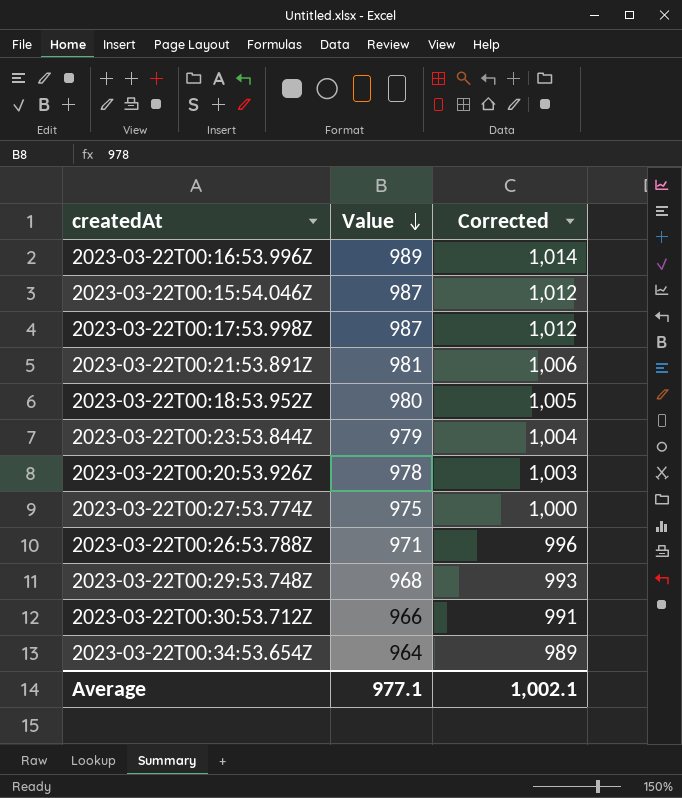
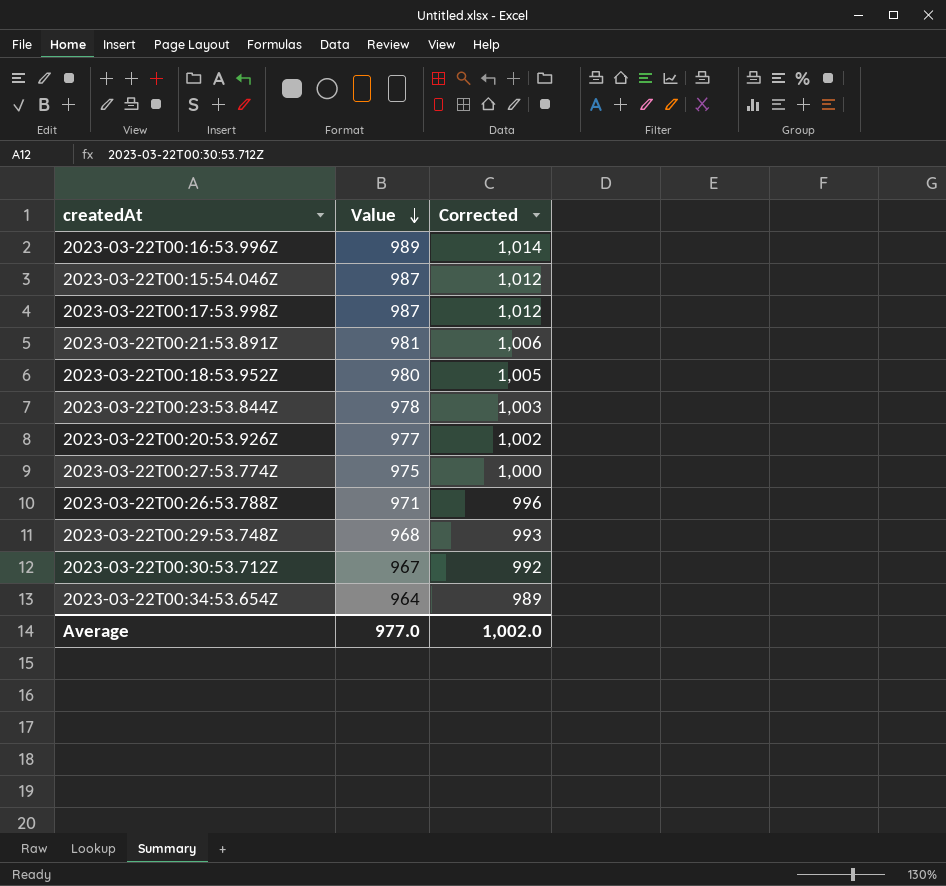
2023-03-22T00:23:53.844Z | Value: 979 -> 978
2023-03-22T00:23:53.844Z | Corrected: 1,004 -> 1,003
2023-03-22T00:20:53.926Z | Value: 978 -> 977
2023-03-22T00:20:53.926Z | Corrected: 1,003 -> 1,002
2023-03-22T00:30:53.712Z | Value: 966 -> 967
2023-03-22T00:30:53.712Z | Corrected: 991 -> 992
Average | Value: 977.1 -> 977.0
Average | Corrected: 1,002.1 -> 1,002.0

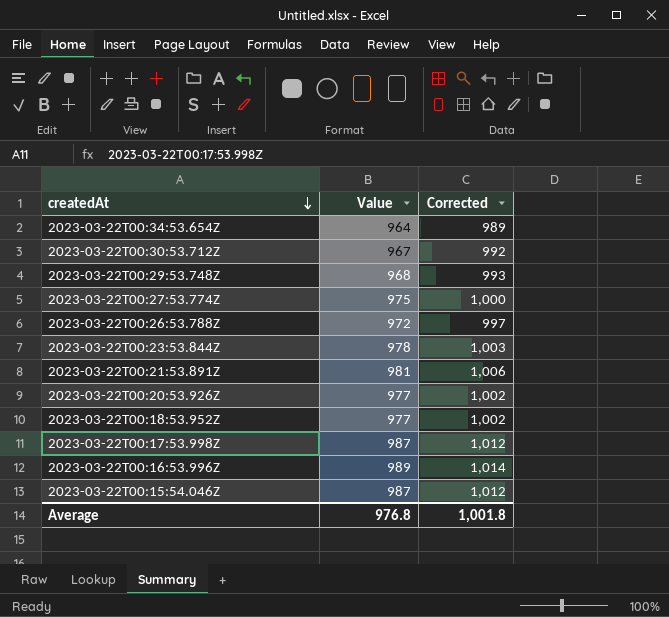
row order: Value descending -> createdAt descending
2023-03-22T00:26:53.788Z | Value: 971 -> 972
2023-03-22T00:26:53.788Z | Corrected: 996 -> 997
2023-03-22T00:18:53.952Z | Value: 980 -> 977
2023-03-22T00:18:53.952Z | Corrected: 1,005 -> 1,002
Average | Value: 977.0 -> 976.8
Average | Corrected: 1,002.0 -> 1,001.8

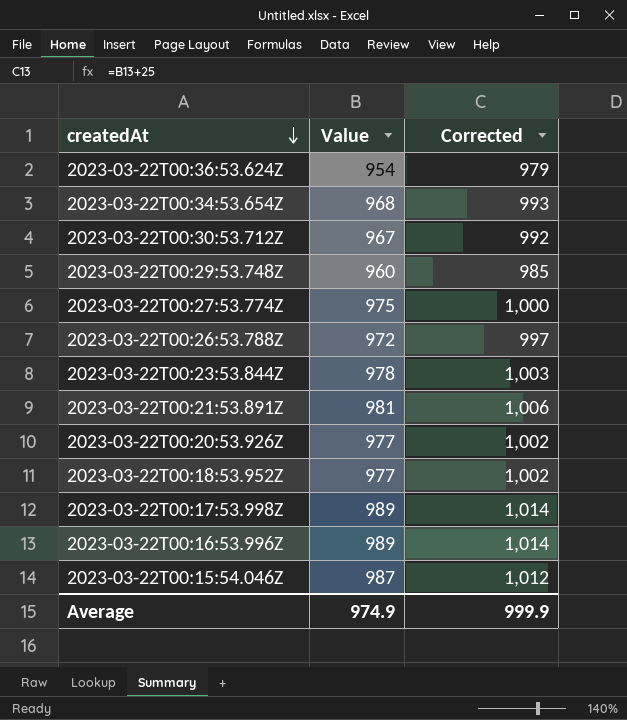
row 2023-03-22T00:36:53.624Z: none -> 954 | 979
2023-03-22T00:34:53.654Z | Value: 964 -> 968
2023-03-22T00:34:53.654Z | Corrected: 989 -> 993
2023-03-22T00:29:53.748Z | Value: 968 -> 960
2023-03-22T00:29:53.748Z | Corrected: 993 -> 985
2023-03-22T00:17:53.998Z | Value: 987 -> 989
2023-03-22T00:17:53.998Z | Corrected: 1,012 -> 1,014
Average | Value: 976.8 -> 974.9
Average | Corrected: 1,001.8 -> 999.9

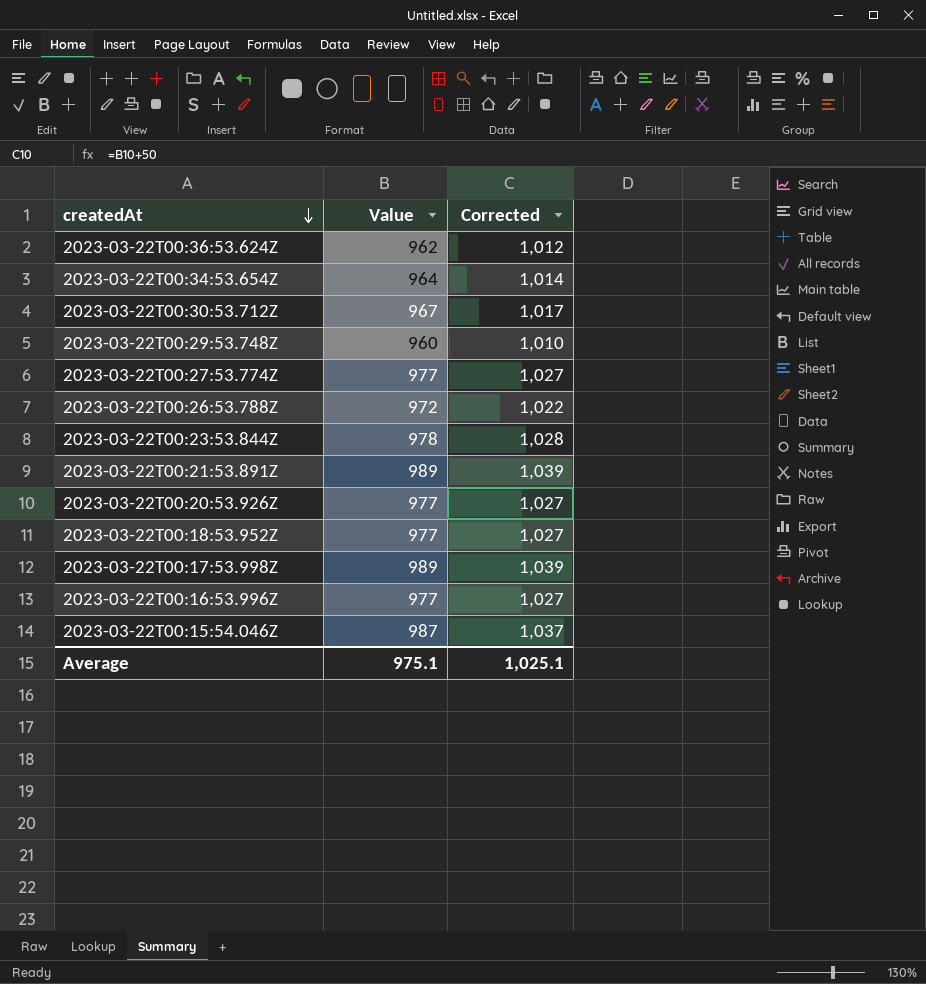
column Corrected | formula: [Value] + 25 -> [Value] + 50
2023-03-22T00:36:53.624Z | Value: 954 -> 962
2023-03-22T00:34:53.654Z | Value: 968 -> 964
2023-03-22T00:27:53.774Z | Value: 975 -> 977
2023-03-22T00:21:53.891Z | Value: 981 -> 989
2023-03-22T00:16:53.996Z | Value: 989 -> 977
Average | Value: 974.9 -> 975.1
Average | Corrected: 999.9 -> 1,025.1

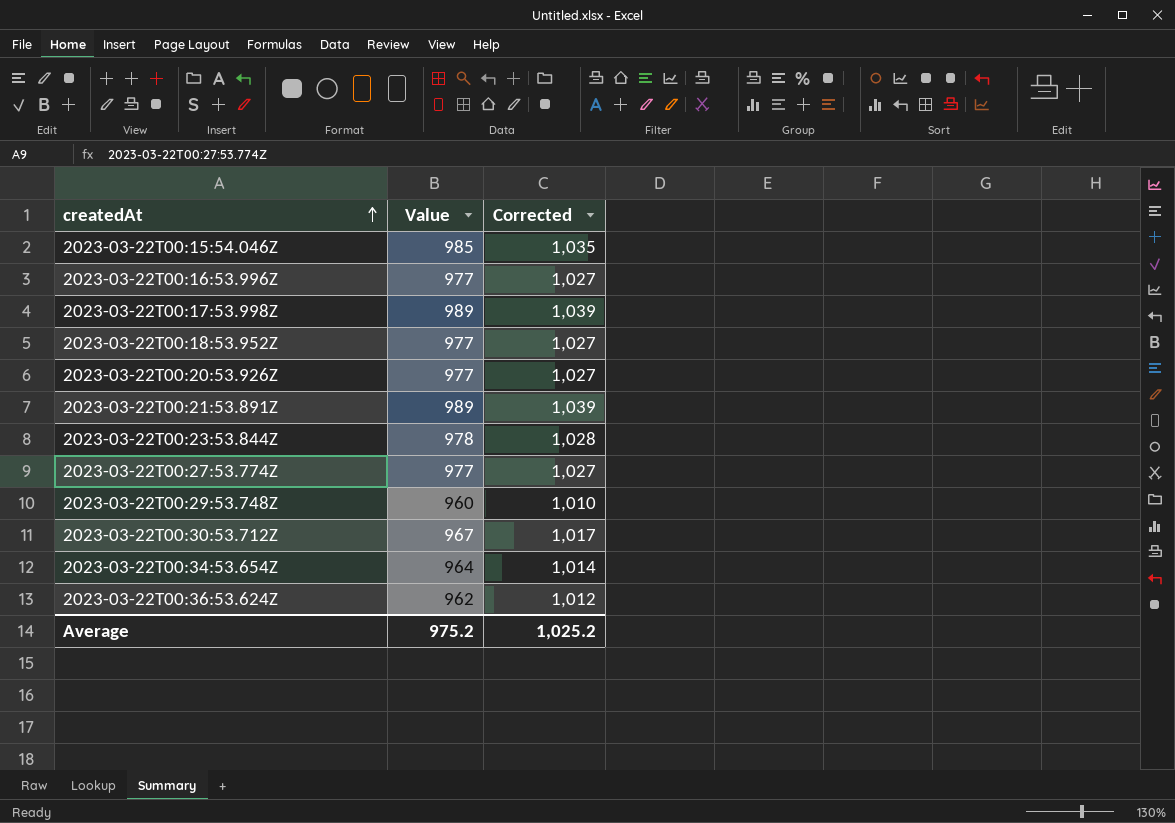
row order: createdAt descending -> createdAt ascending
row 2023-03-22T00:26:53.788Z: 972 | 1,022 -> none
2023-03-22T00:15:54.046Z | Value: 987 -> 985
2023-03-22T00:15:54.046Z | Corrected: 1,037 -> 1,035
Average | Value: 975.1 -> 975.2
Average | Corrected: 1,025.1 -> 1,025.2

